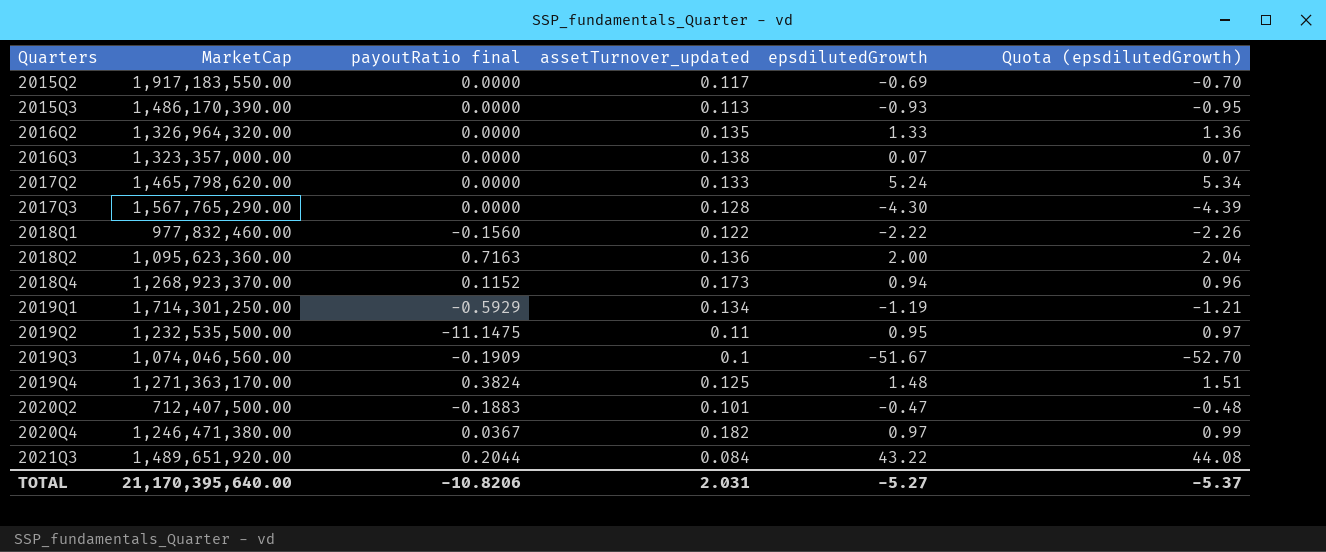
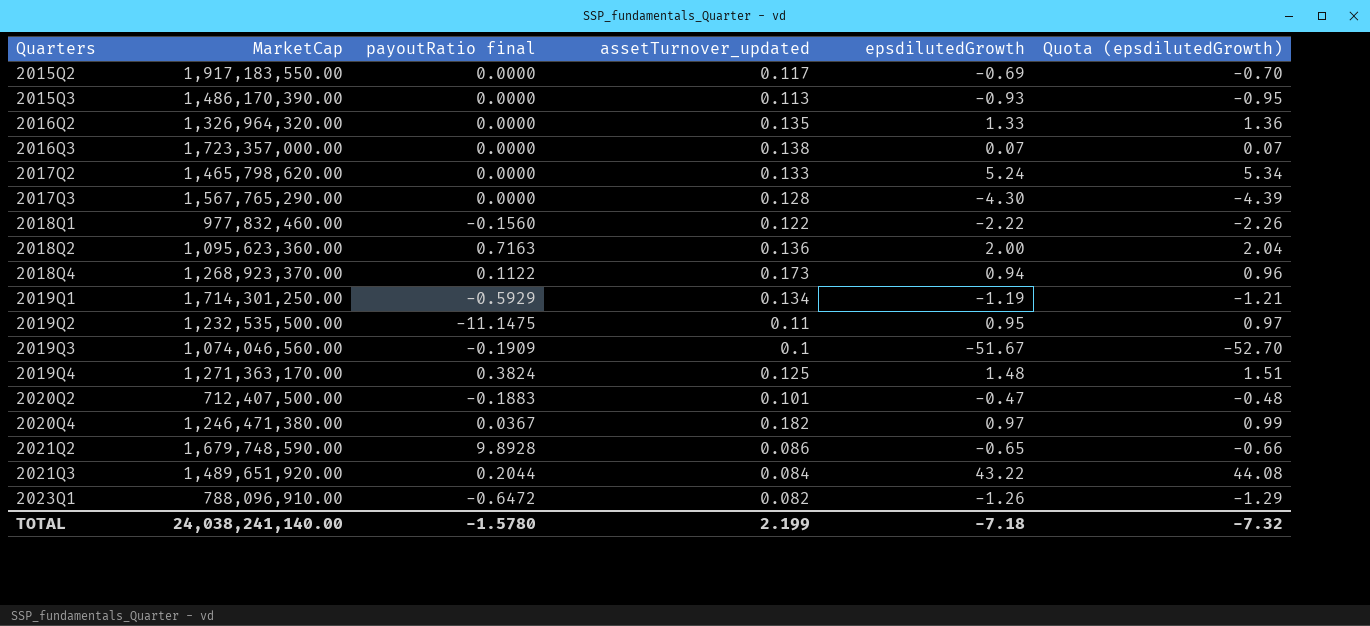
2016Q3 | MarketCap: 1,323,357,000.00 -> 1,723,357,000.00
2018Q4 | payoutRatio final: 0.1152 -> 0.1122
row 2021Q2: none -> 1,679,748,590.00 | 9.8928 | 0.086 | -0.65 | -0.66
row 2023Q1: none -> 788,096,910.00 | -0.6472 | 0.082 | -1.26 | -1.29
TOTAL | MarketCap: 21,170,395,640.00 -> 24,038,241,140.00
TOTAL | payoutRatio final: -10.8206 -> -1.5780
TOTAL | assetTurnover_updated: 2.031 -> 2.199
TOTAL | epsdilutedGrowth: -5.27 -> -7.18
TOTAL | Quota (epsdilutedGrowth): -5.37 -> -7.32

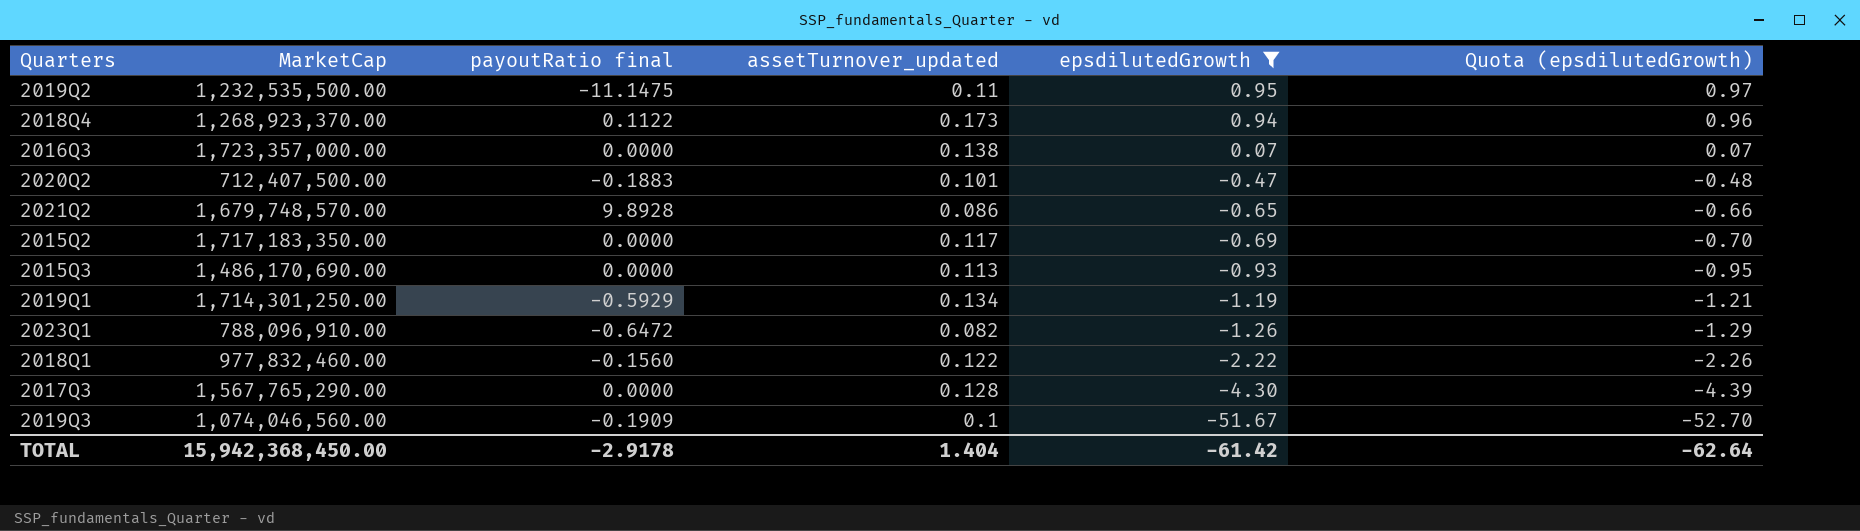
filter: none -> epsdilutedGrowth <= 0.95
row order: Quarters ascending -> epsdilutedGrowth descending
2021Q2 | MarketCap: 1,679,748,590.00 -> 1,679,748,570.00
2015Q2 | MarketCap: 1,917,183,550.00 -> 1,717,183,350.00
2015Q3 | MarketCap: 1,486,170,390.00 -> 1,486,170,690.00
TOTAL | MarketCap: 24,038,241,140.00 -> 15,942,368,450.00
TOTAL | payoutRatio final: -1.5780 -> -2.9178
TOTAL | assetTurnover_updated: 2.199 -> 1.404
TOTAL | epsdilutedGrowth: -7.18 -> -61.42
TOTAL | Quota (epsdilutedGrowth): -7.32 -> -62.64

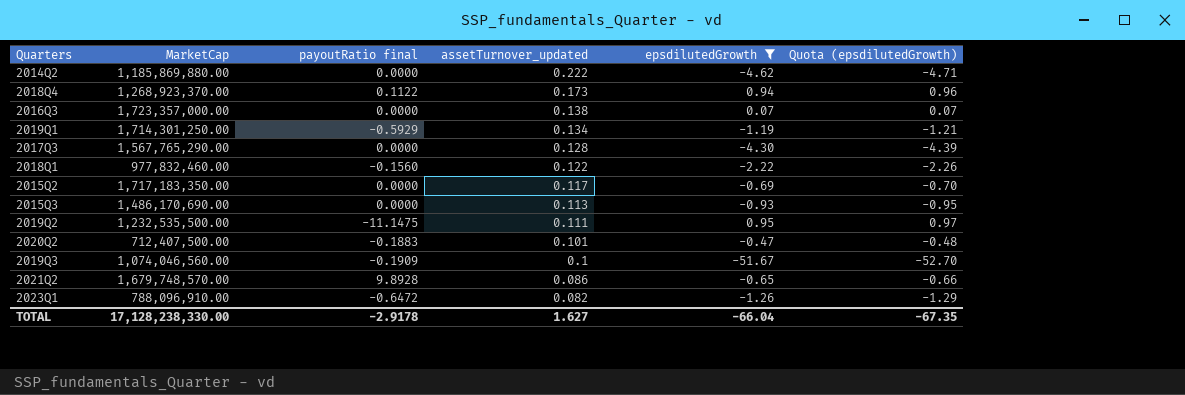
row order: epsdilutedGrowth descending -> assetTurnover_updated descending
row 2014Q2: none -> 1,185,869,880.00 | 0.0000 | 0.222 | -4.62 | -4.71
2019Q2 | assetTurnover_updated: 0.11 -> 0.111
TOTAL | MarketCap: 15,942,368,450.00 -> 17,128,238,330.00
TOTAL | assetTurnover_updated: 1.404 -> 1.627
TOTAL | epsdilutedGrowth: -61.42 -> -66.04
TOTAL | Quota (epsdilutedGrowth): -62.64 -> -67.35

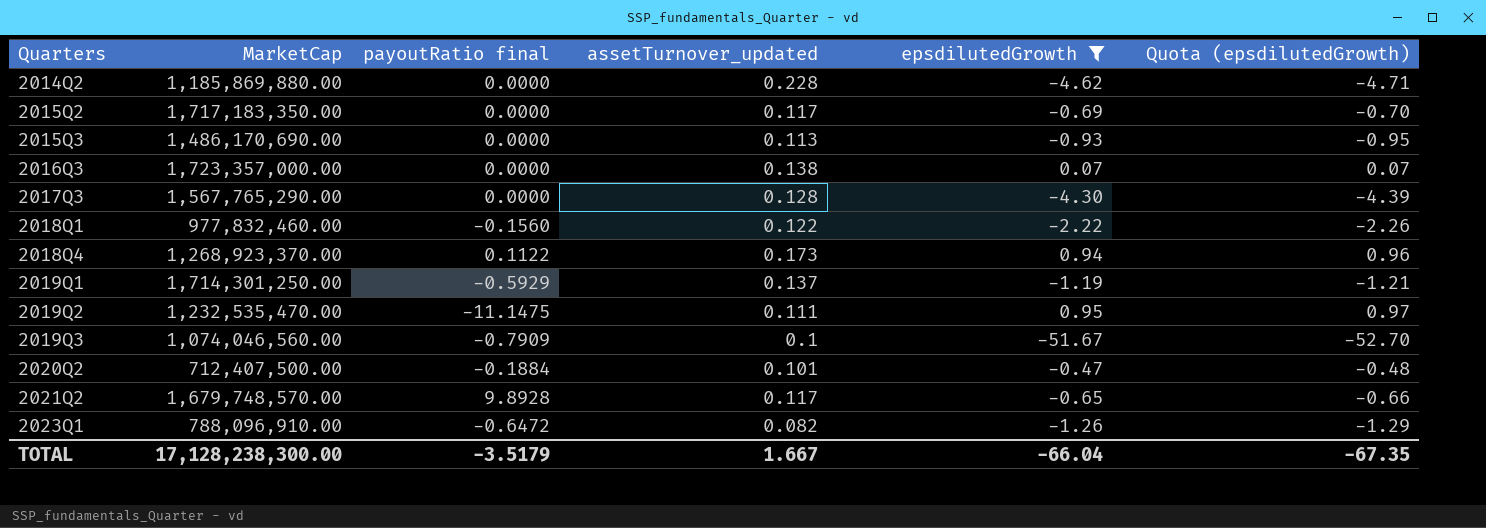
row order: assetTurnover_updated descending -> Quarters ascending
2014Q2 | assetTurnover_updated: 0.222 -> 0.228
2019Q1 | assetTurnover_updated: 0.134 -> 0.137
2019Q2 | MarketCap: 1,232,535,500.00 -> 1,232,535,470.00
2019Q3 | payoutRatio final: -0.1909 -> -0.7909
2020Q2 | payoutRatio final: -0.1883 -> -0.1884
2021Q2 | assetTurnover_updated: 0.086 -> 0.117
TOTAL | MarketCap: 17,128,238,330.00 -> 17,128,238,300.00
TOTAL | payoutRatio final: -2.9178 -> -3.5179
TOTAL | assetTurnover_updated: 1.627 -> 1.667

